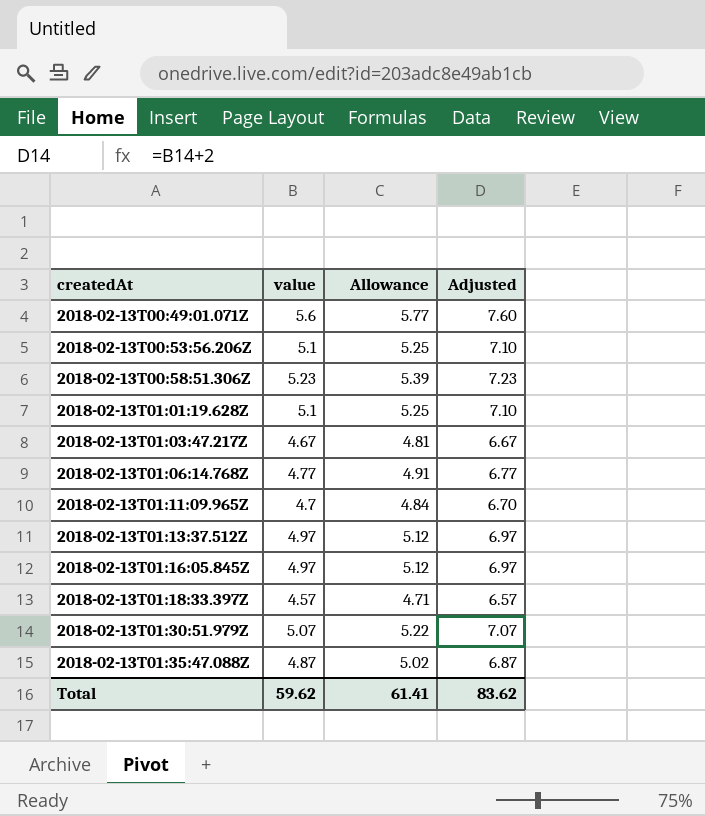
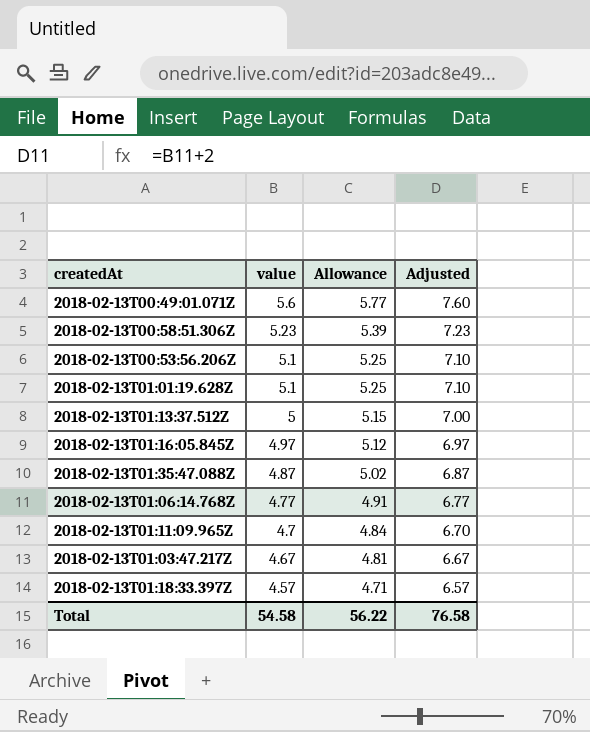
row order: createdAt ascending -> value descending
row 2018-02-13T01:30:51.979Z: 5.07 | 5.22 | 7.07 -> none
2018-02-13T01:13:37.512Z | value: 4.97 -> 5
2018-02-13T01:13:37.512Z | Allowance: 5.12 -> 5.15
2018-02-13T01:13:37.512Z | Adjusted: 6.97 -> 7.00
Total | value: 59.62 -> 54.58
Total | Allowance: 61.41 -> 56.22
Total | Adjusted: 83.62 -> 76.58

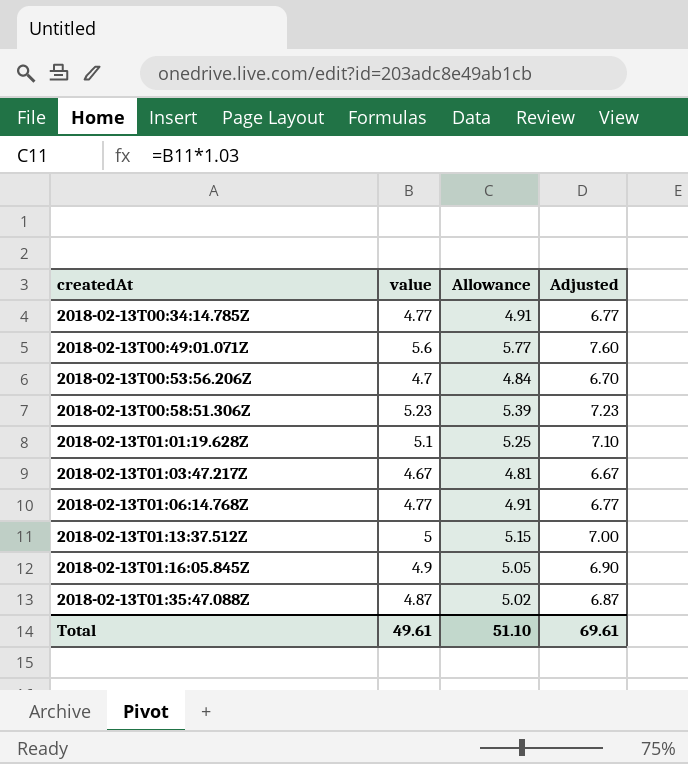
row order: value descending -> createdAt ascending
row 2018-02-13T01:11:09.965Z: 4.7 | 4.84 | 6.70 -> none
row 2018-02-13T01:18:33.397Z: 4.57 | 4.71 | 6.57 -> none
row 2018-02-13T00:34:14.785Z: none -> 4.77 | 4.91 | 6.77
2018-02-13T00:53:56.206Z | value: 5.1 -> 4.7
2018-02-13T00:53:56.206Z | Allowance: 5.25 -> 4.84
2018-02-13T00:53:56.206Z | Adjusted: 7.10 -> 6.70
2018-02-13T01:16:05.845Z | value: 4.97 -> 4.9
2018-02-13T01:16:05.845Z | Allowance: 5.12 -> 5.05
2018-02-13T01:16:05.845Z | Adjusted: 6.97 -> 6.90
Total | value: 54.58 -> 49.61
Total | Allowance: 56.22 -> 51.10
Total | Adjusted: 76.58 -> 69.61

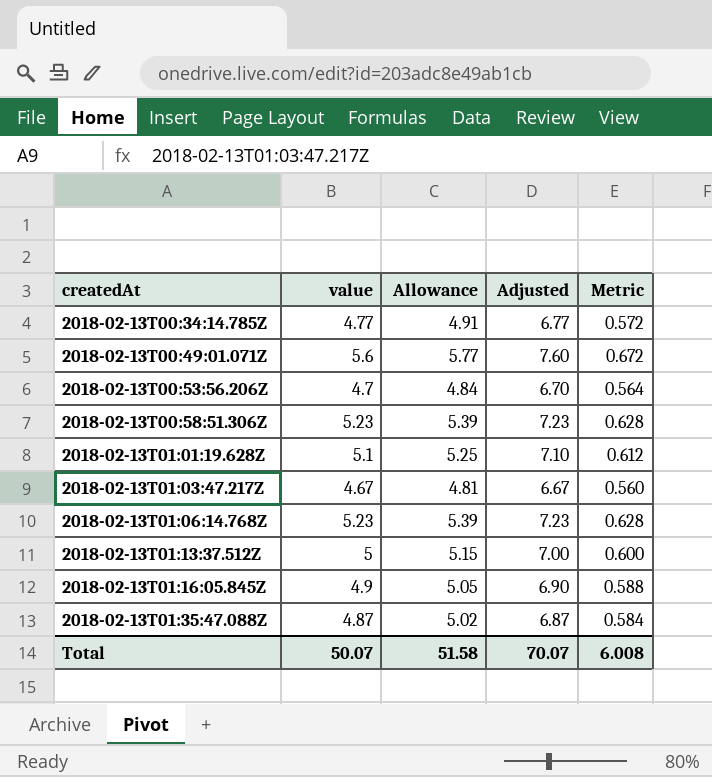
column Metric | formula: none -> [value] * 0.12
2018-02-13T01:06:14.768Z | value: 4.77 -> 5.23
2018-02-13T01:06:14.768Z | Allowance: 4.91 -> 5.39
2018-02-13T01:06:14.768Z | Adjusted: 6.77 -> 7.23
Total | value: 49.61 -> 50.07
Total | Allowance: 51.10 -> 51.58
Total | Adjusted: 69.61 -> 70.07

